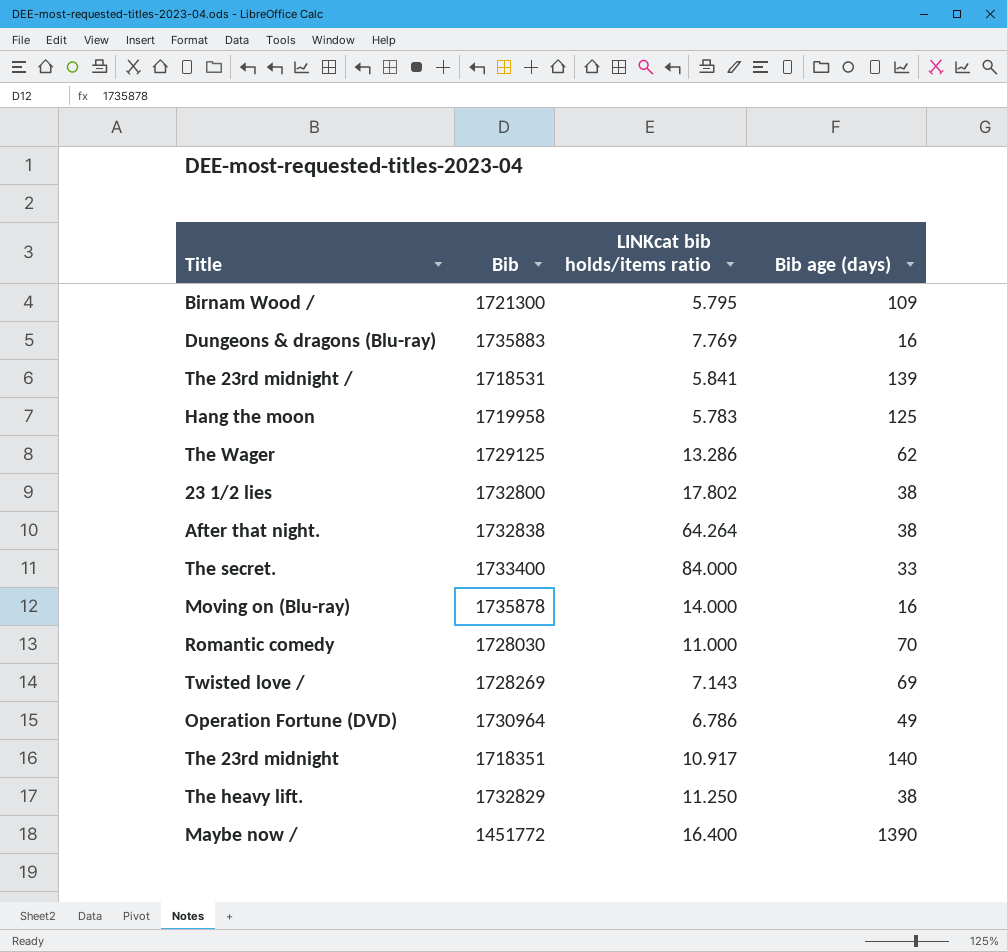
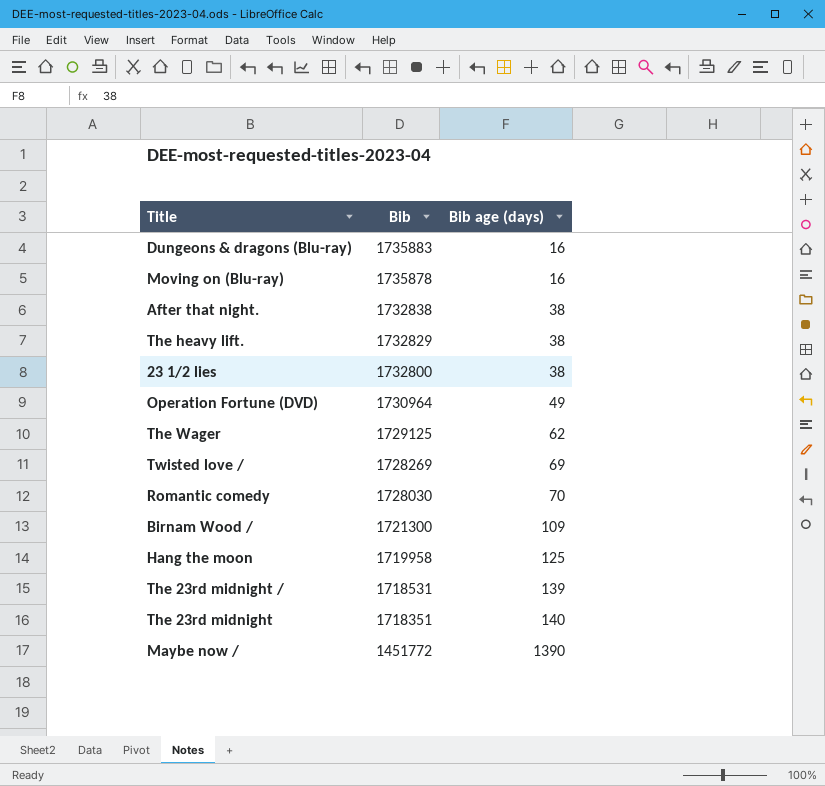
row order: none -> Bib descending
column LINKcat bib holds/items ratio | position: 3 -> none
row The secret.: 1733400 | 84.000 | 33 -> none

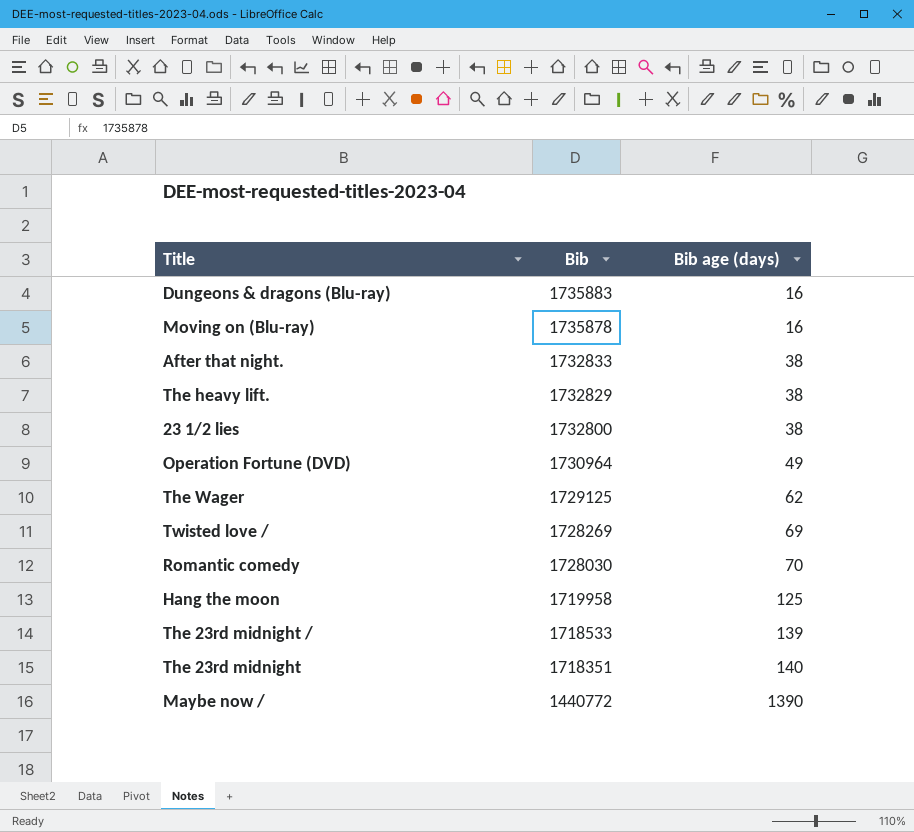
row Birnam Wood /: 1721300 | 109 -> none
After that night. | Bib: 1732838 -> 1732833
The 23rd midnight / | Bib: 1718531 -> 1718533
Maybe now / | Bib: 1451772 -> 1440772

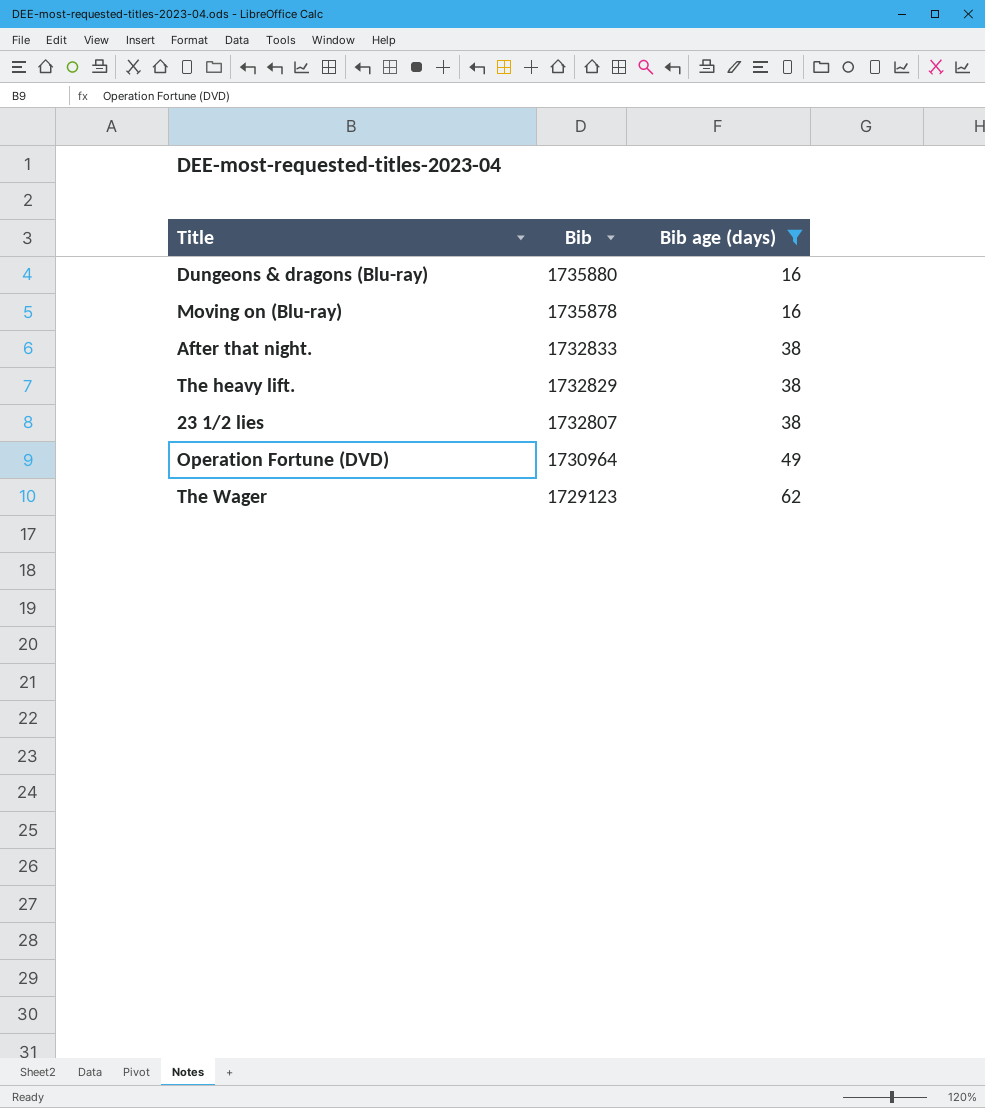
filter: none -> Bib age (days) <= 62
Dungeons & dragons (Blu-ray) | Bib: 1735883 -> 1735880
23 1/2 lies | Bib: 1732800 -> 1732807
The Wager | Bib: 1729125 -> 1729123

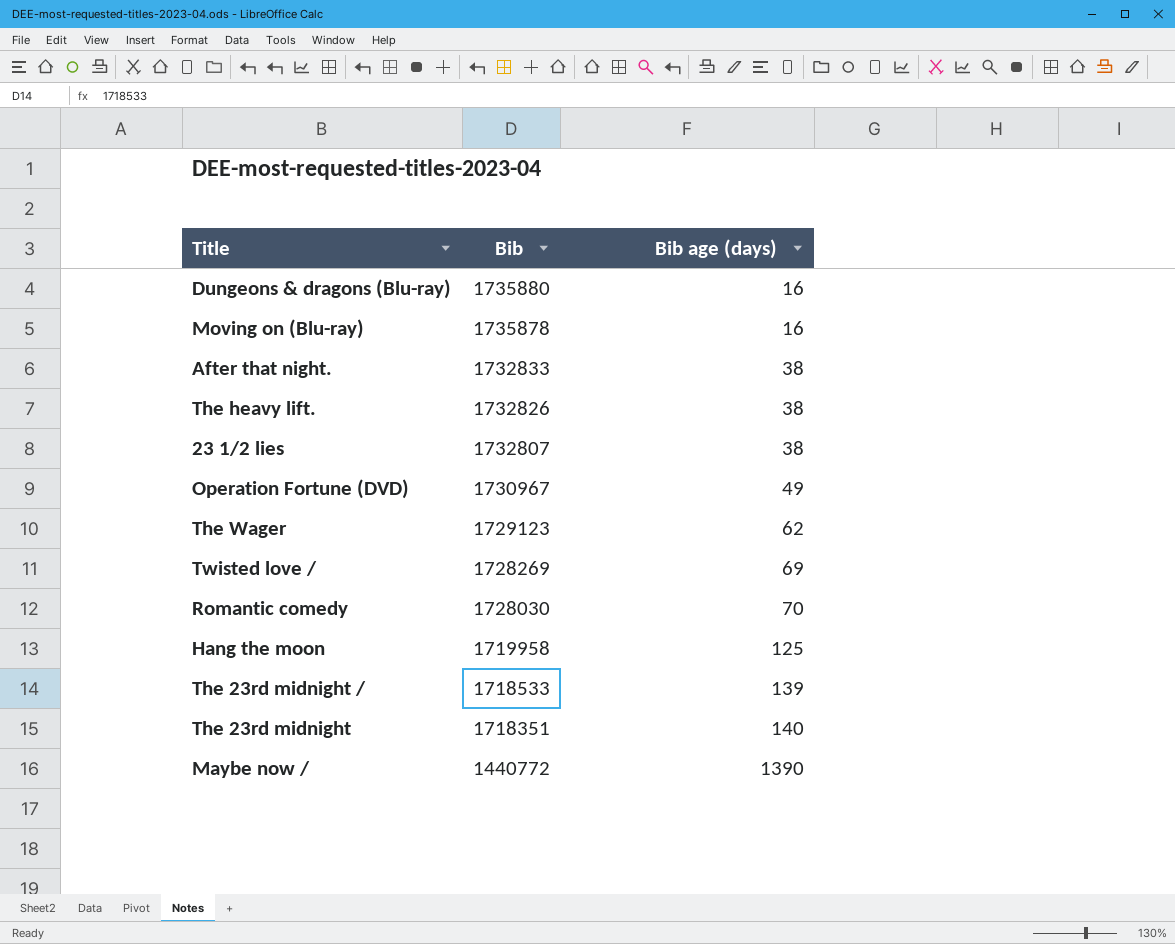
filter: Bib age (days) <= 62 -> none
The heavy lift. | Bib: 1732829 -> 1732826
Operation Fortune (DVD) | Bib: 1730964 -> 1730967

